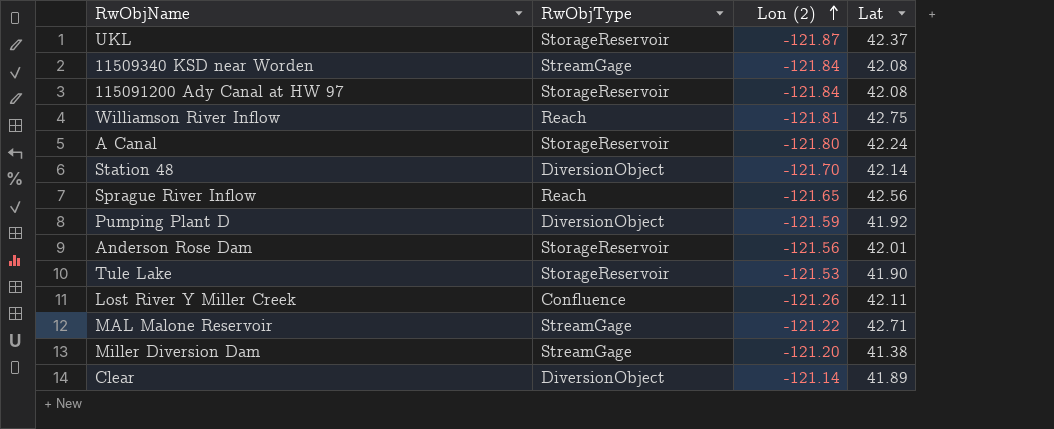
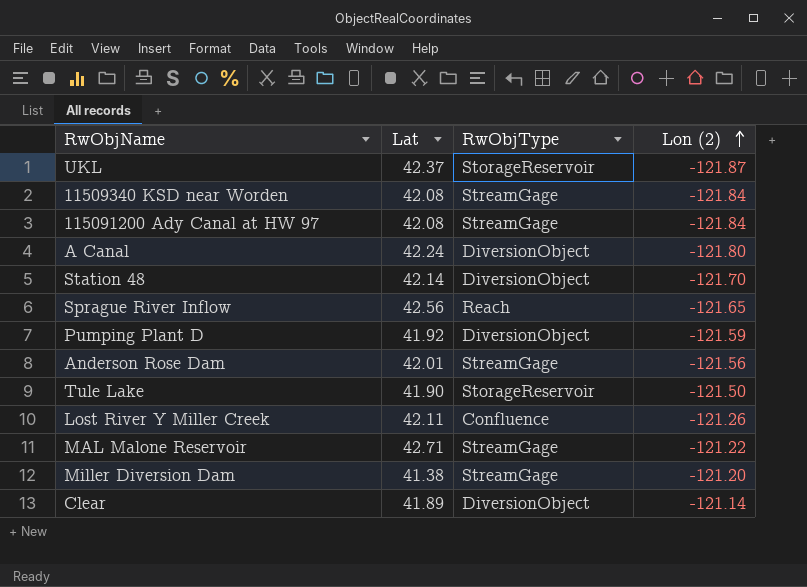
column Lat | position: 4 -> 2
row Williamson River Inflow: Reach | -121.81 | 42.75 -> none
115091200 Ady Canal at HW 97 | RwObjType: StorageReservoir -> StreamGage
A Canal | RwObjType: StorageReservoir -> DiversionObject
Anderson Rose Dam | RwObjType: StorageReservoir -> StreamGage
Tule Lake | Lon (2): -121.53 -> -121.50

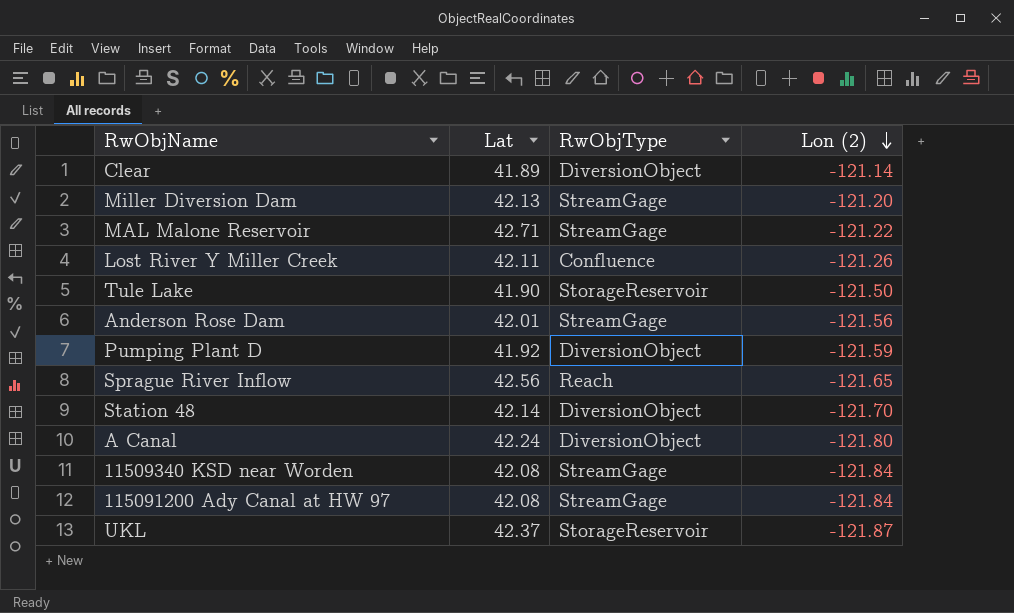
row order: Lon (2) ascending -> Lon (2) descending
Miller Diversion Dam | Lat: 41.38 -> 42.13

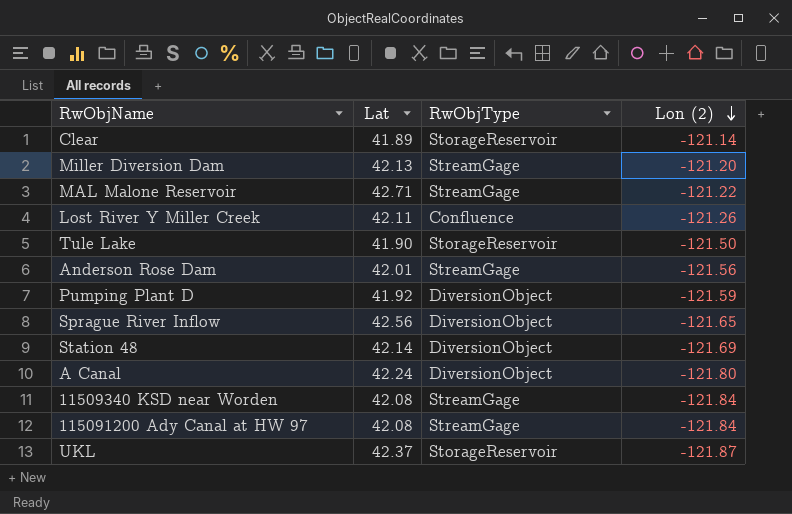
Clear | RwObjType: DiversionObject -> StorageReservoir
Sprague River Inflow | RwObjType: Reach -> DiversionObject
Station 48 | Lon (2): -121.70 -> -121.69

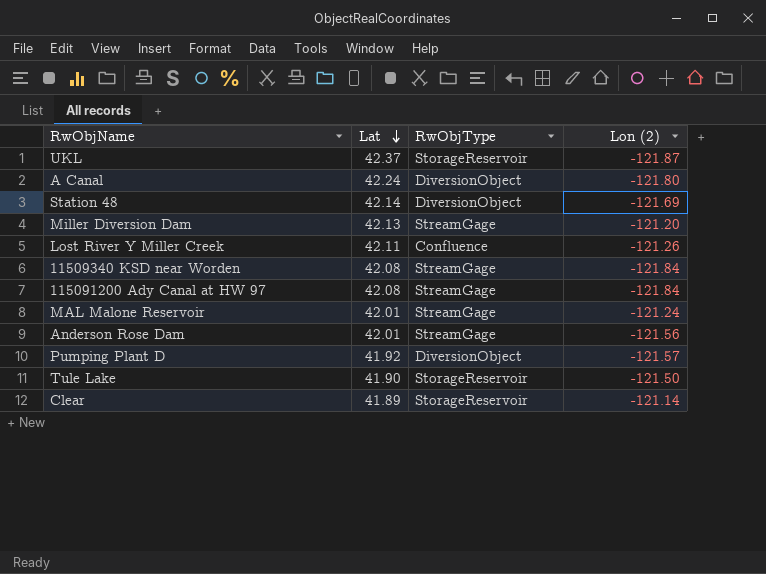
row order: Lon (2) descending -> Lat descending
row Sprague River Inflow: 42.56 | DiversionObject | -121.65 -> none
MAL Malone Reservoir | Lat: 42.71 -> 42.01
MAL Malone Reservoir | Lon (2): -121.22 -> -121.24
Pumping Plant D | Lon (2): -121.59 -> -121.57

